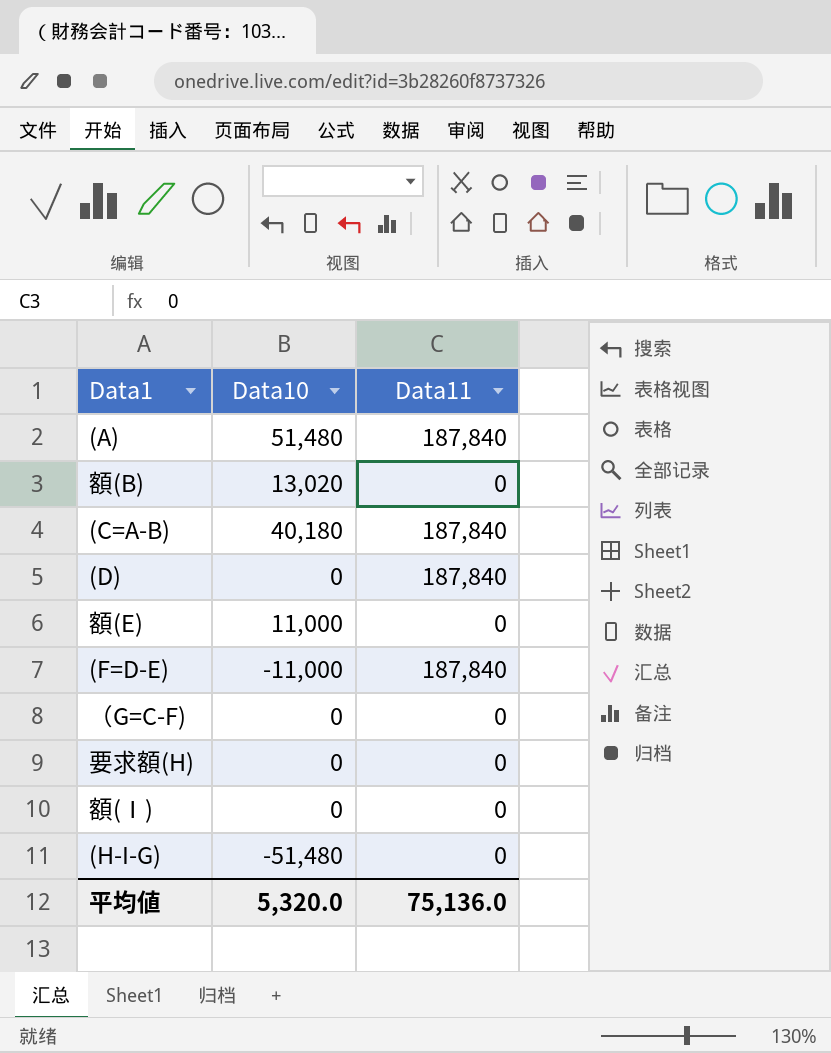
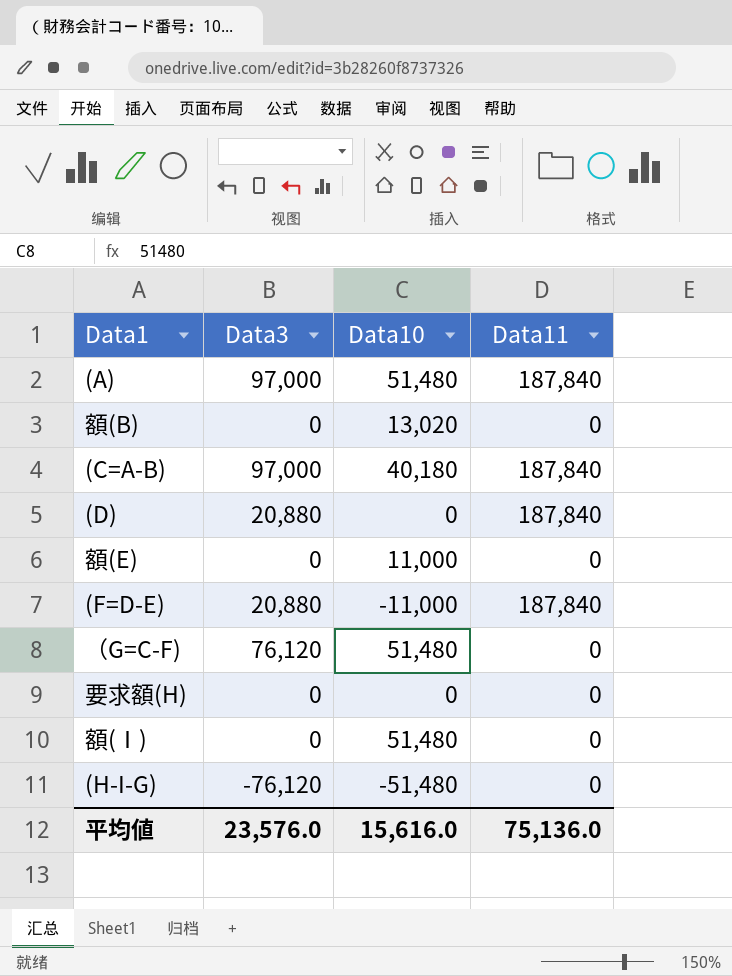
column Data3 | position: none -> 2
（G=C-F) | Data10: 0 -> 51,480
額(Ⅰ) | Data10: 0 -> 51,480
平均値 | Data10: 5,320.0 -> 15,616.0

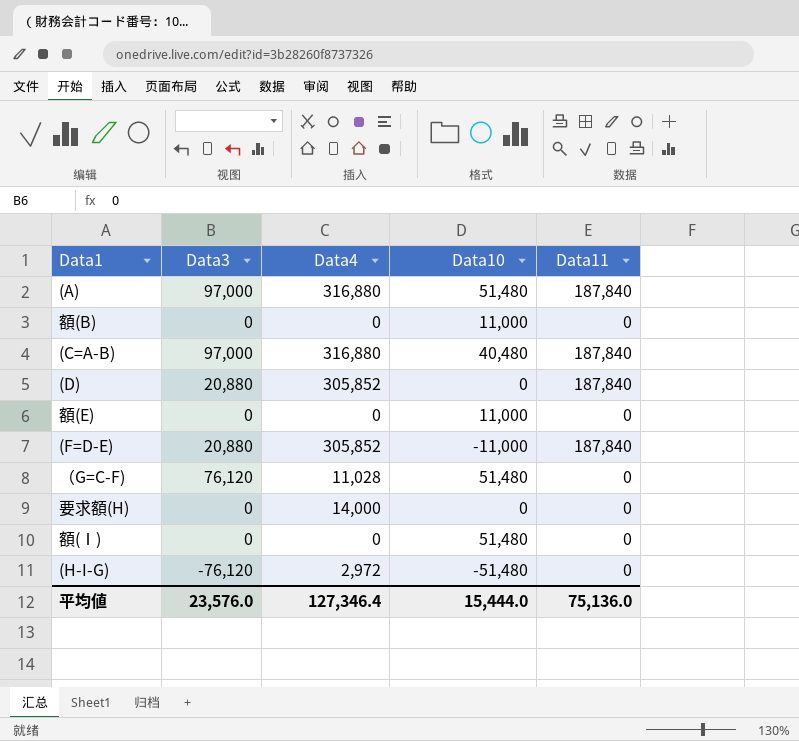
column Data4 | position: none -> 3
額(B) | Data10: 13,020 -> 11,000
(C=A-B) | Data10: 40,180 -> 40,480
平均値 | Data10: 15,616.0 -> 15,444.0

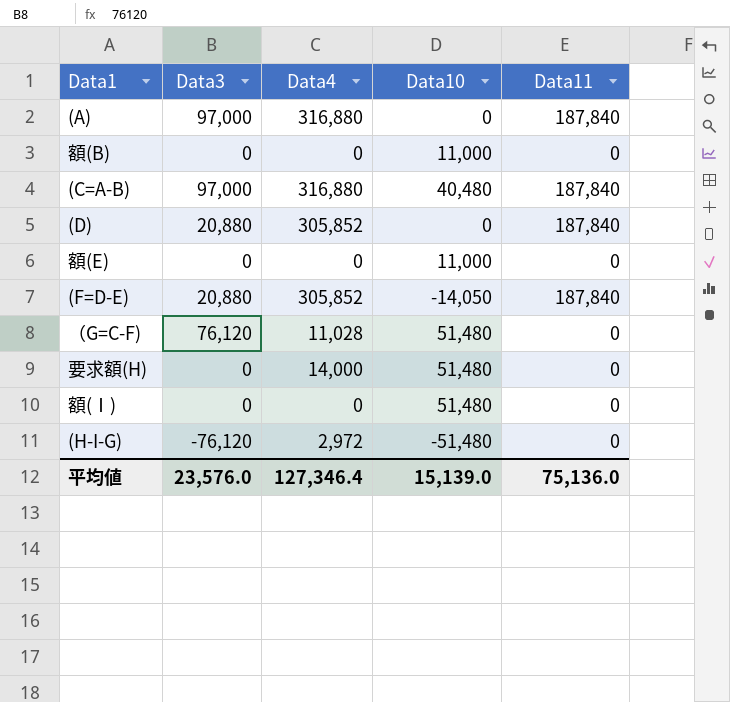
(A) | Data10: 51,480 -> 0
(F=D-E) | Data10: -11,000 -> -14,050
要求額(H) | Data10: 0 -> 51,480
平均値 | Data10: 15,444.0 -> 15,139.0

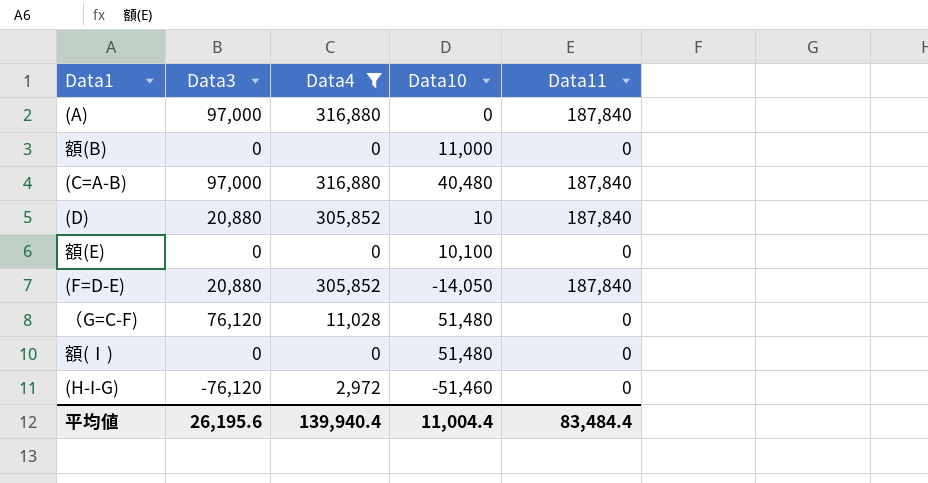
filter: none -> Data4 != 14,000
(D) | Data10: 0 -> 10
額(E) | Data10: 11,000 -> 10,100
(H-I-G) | Data10: -51,480 -> -51,460
平均値 | Data3: 23,576.0 -> 26,195.6
平均値 | Data4: 127,346.4 -> 139,940.4
平均値 | Data10: 15,139.0 -> 11,004.4
平均値 | Data11: 75,136.0 -> 83,484.4

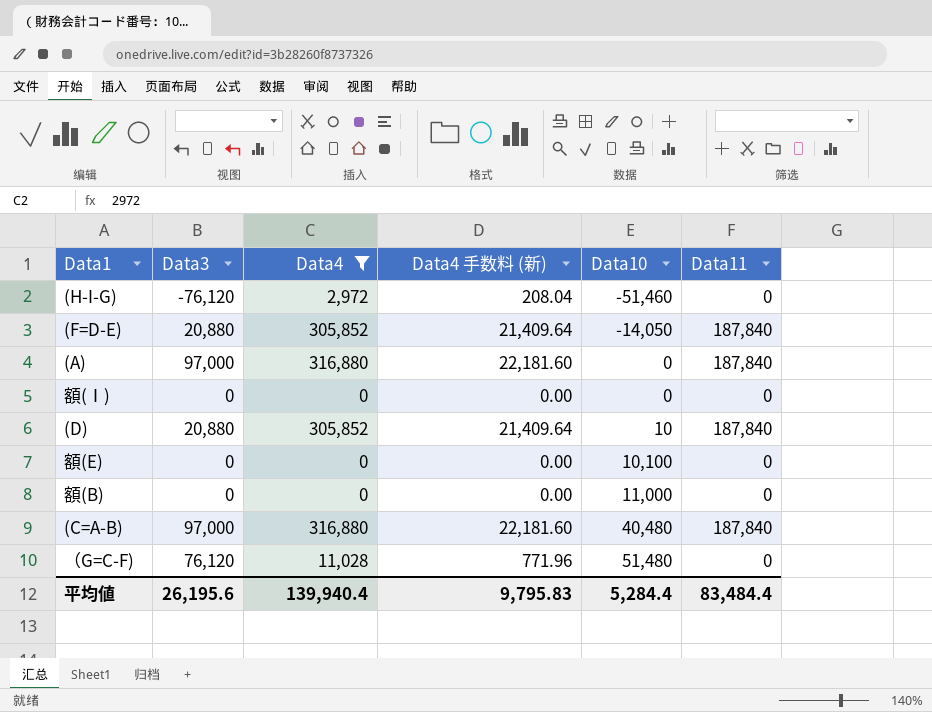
row order: none -> Data10 ascending
column Data4 手数料 (新) | formula: none -> [Data4] * 0.07
額(Ⅰ) | Data10: 51,480 -> 0
平均値 | Data10: 11,004.4 -> 5,284.4

